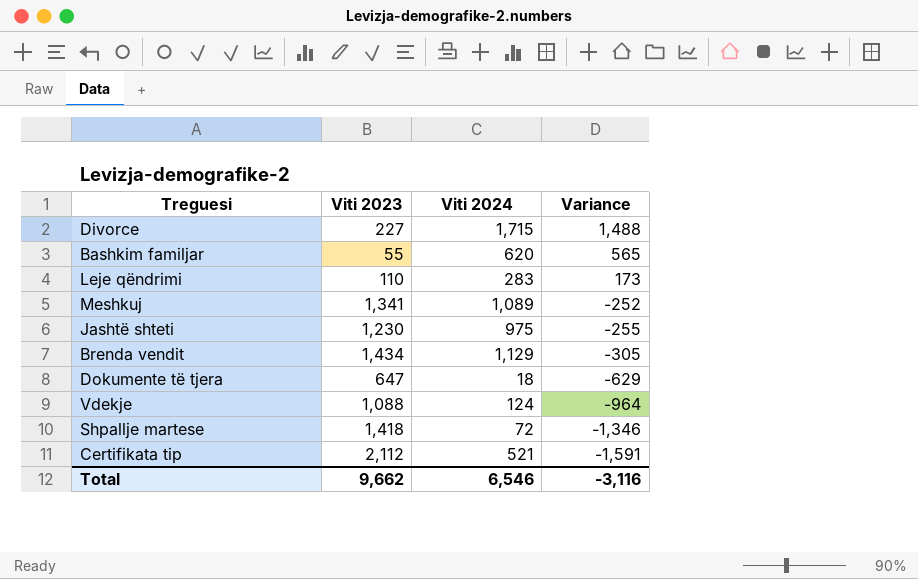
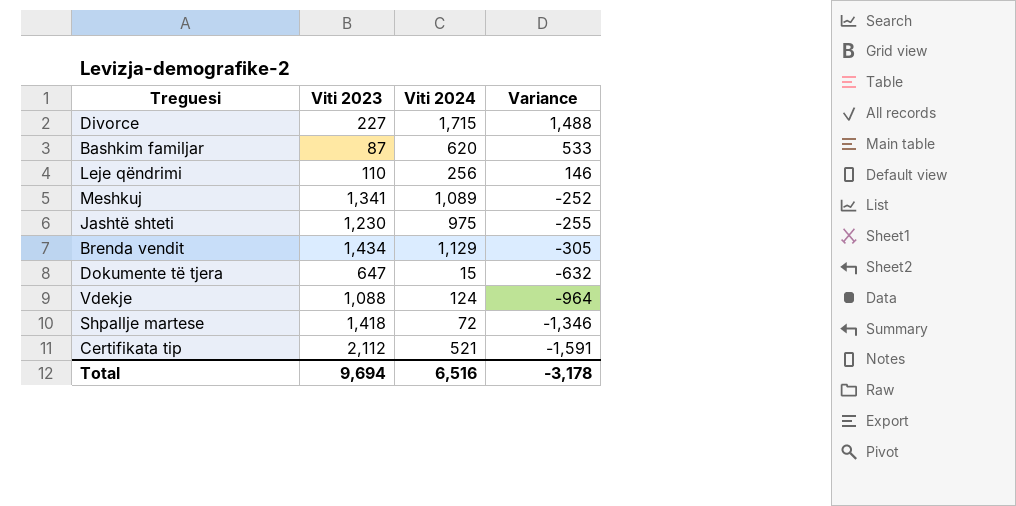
Bashkim familjar | Viti 2023: 55 -> 87
Bashkim familjar | Variance: 565 -> 533
Leje qëndrimi | Viti 2024: 283 -> 256
Leje qëndrimi | Variance: 173 -> 146
Dokumente të tjera | Viti 2024: 18 -> 15
Dokumente të tjera | Variance: -629 -> -632
Total | Viti 2023: 9,662 -> 9,694
Total | Viti 2024: 6,546 -> 6,516
Total | Variance: -3,116 -> -3,178

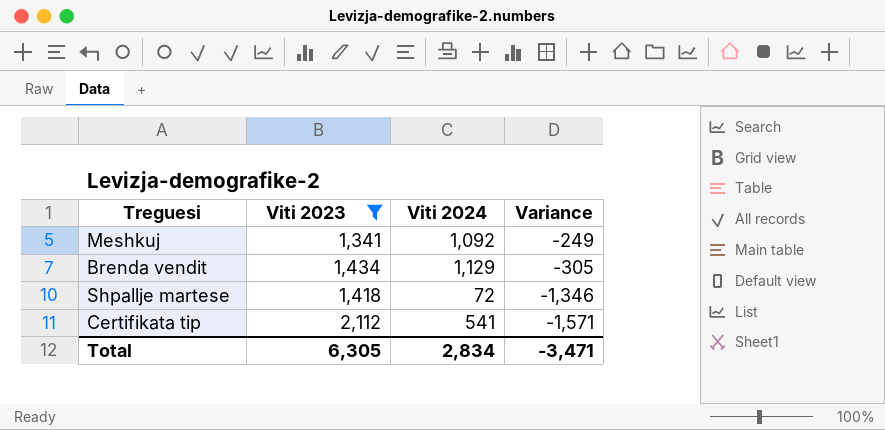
filter: none -> Viti 2023 >= 1,341
Meshkuj | Viti 2024: 1,089 -> 1,092
Meshkuj | Variance: -252 -> -249
Certifikata tip | Viti 2024: 521 -> 541
Certifikata tip | Variance: -1,591 -> -1,571
Total | Viti 2023: 9,694 -> 6,305
Total | Viti 2024: 6,516 -> 2,834
Total | Variance: -3,178 -> -3,471

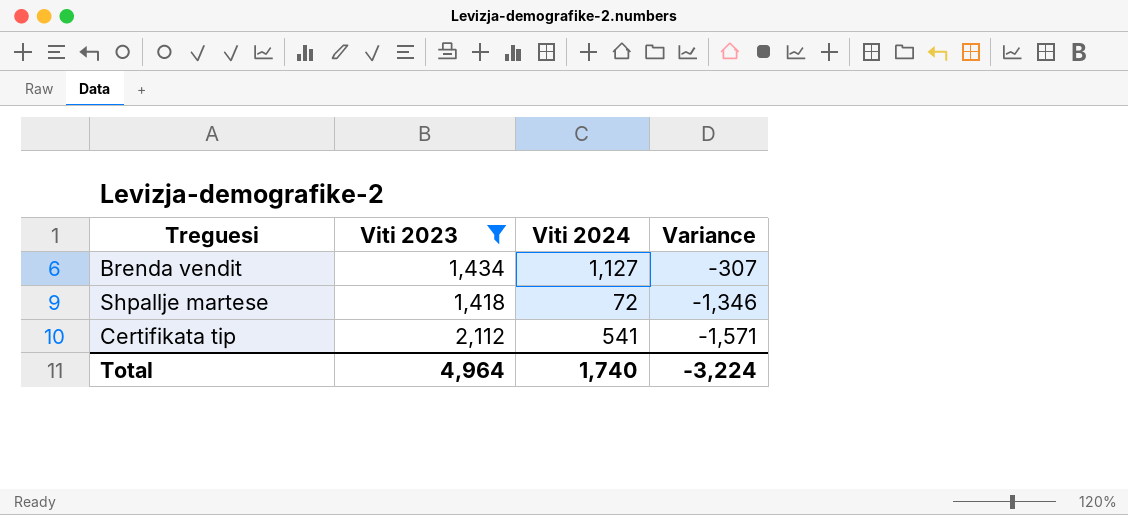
row Meshkuj: 1,341 | 1,092 | -249 -> none
Brenda vendit | Viti 2024: 1,129 -> 1,127
Brenda vendit | Variance: -305 -> -307
Total | Viti 2023: 6,305 -> 4,964
Total | Viti 2024: 2,834 -> 1,740
Total | Variance: -3,471 -> -3,224

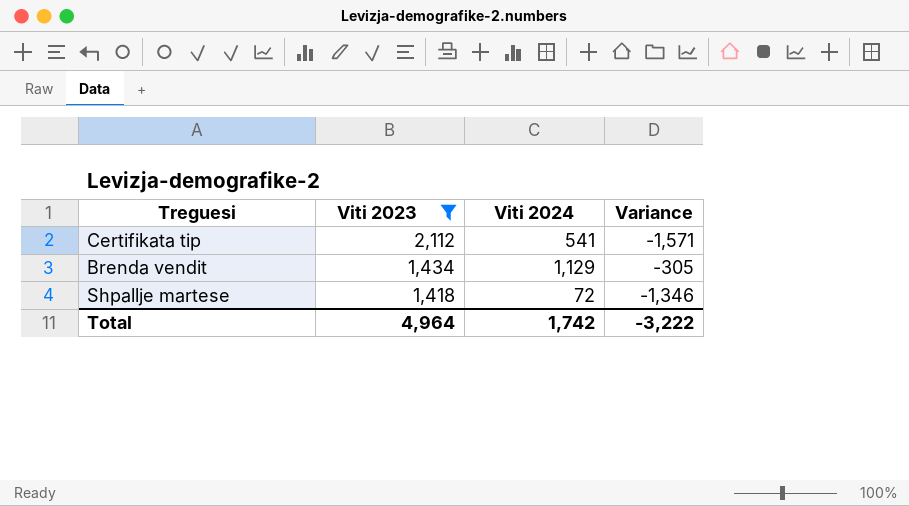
row order: Variance descending -> Viti 2023 descending
Brenda vendit | Viti 2024: 1,127 -> 1,129
Brenda vendit | Variance: -307 -> -305
Total | Viti 2024: 1,740 -> 1,742
Total | Variance: -3,224 -> -3,222

